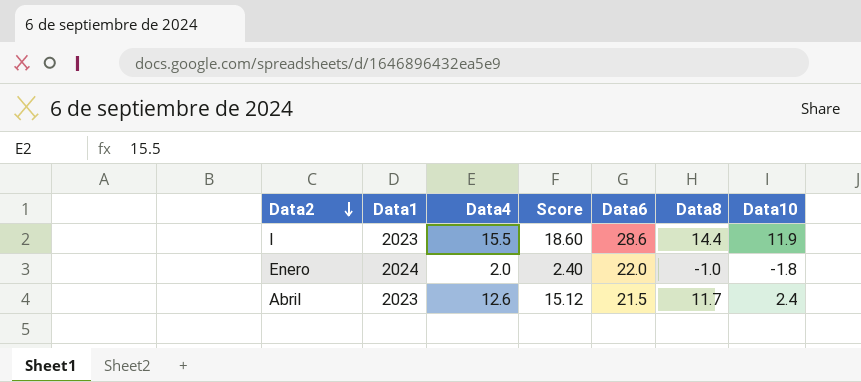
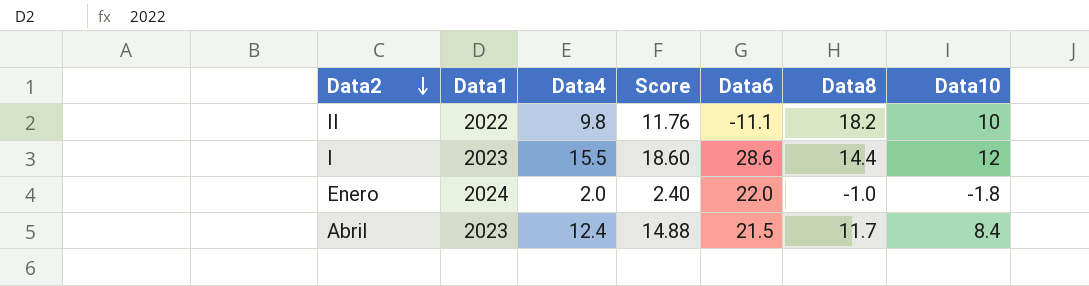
row II: none -> 2022 | 9.8 | 11.76 | -11.1 | 18.2 | 10
I | Data10: 11.9 -> 12
Abril | Data4: 12.6 -> 12.4
Abril | Score: 15.12 -> 14.88
Abril | Data10: 2.4 -> 8.4

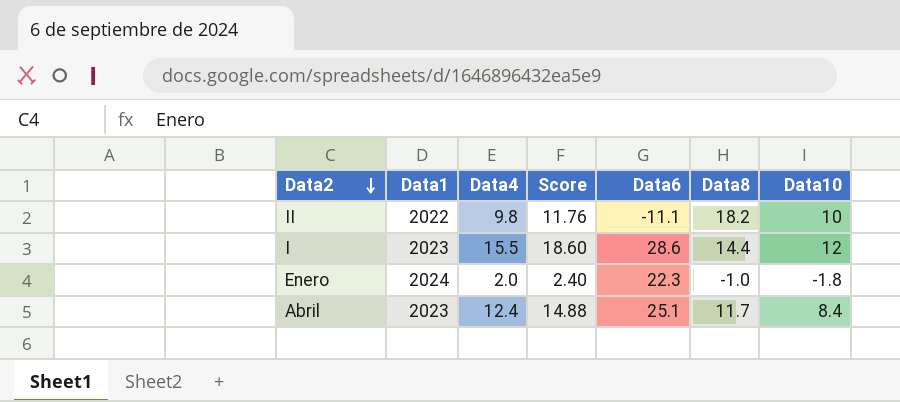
Enero | Data6: 22.0 -> 22.3
Abril | Data6: 21.5 -> 25.1

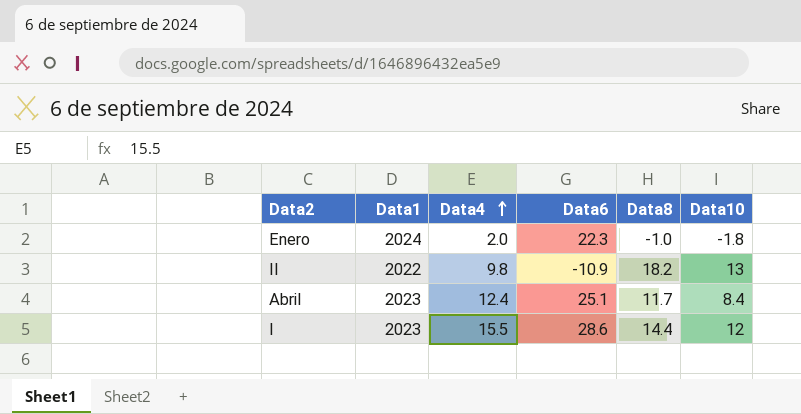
row order: Data2 descending -> Data4 ascending
column Score | formula: [Data4] * 1.2 -> none
II | Data6: -11.1 -> -10.9
II | Data10: 10 -> 13

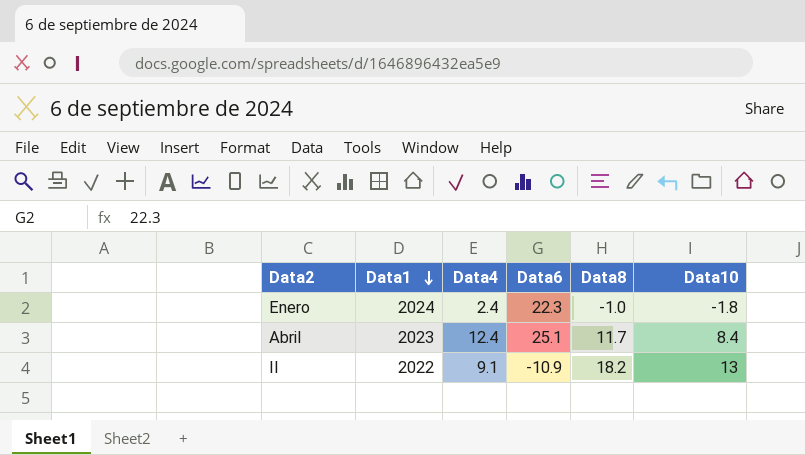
row order: Data4 ascending -> Data1 descending
row I: 2023 | 15.5 | 28.6 | 14.4 | 12 -> none
Enero | Data4: 2.0 -> 2.4
II | Data4: 9.8 -> 9.1

